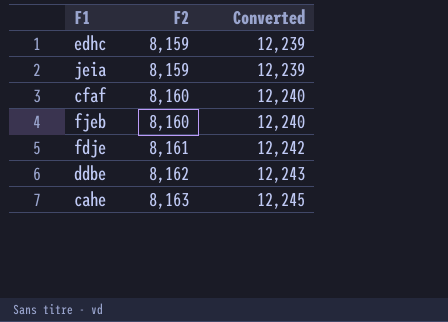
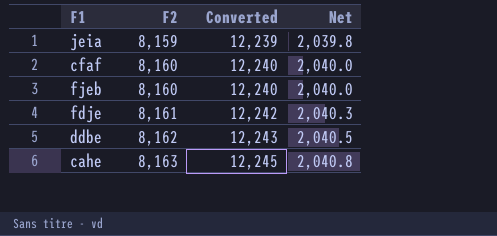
column Net | formula: none -> [F2] * 0.25
row edhc: 8,159 | 12,239 -> none

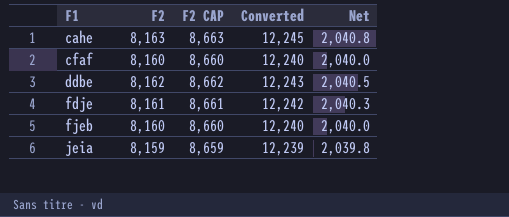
row order: F2 ascending -> F1 ascending
column F2 CAP | formula: none -> [F2] + 500

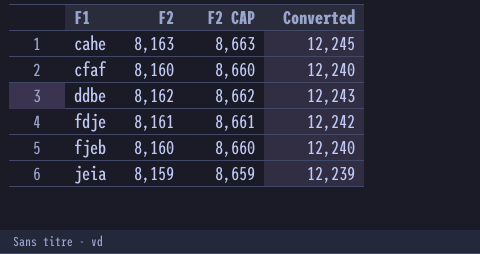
column Net | formula: [F2] * 0.25 -> none

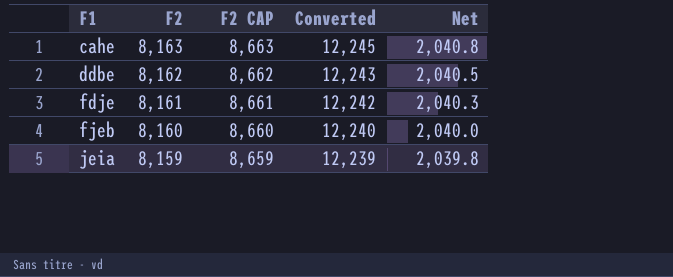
column Net | formula: none -> [F2] * 0.25
row cfaf: 8,160 | 8,660 | 12,240 -> none

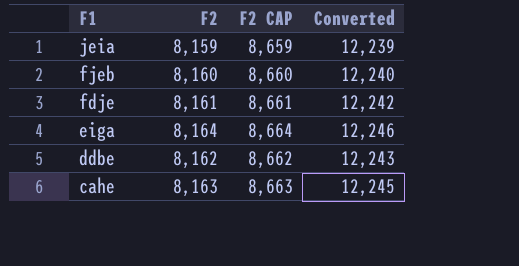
row order: F1 ascending -> F1 descending
column Net | formula: [F2] * 0.25 -> none
row eiga: none -> 8,164 | 8,664 | 12,246

